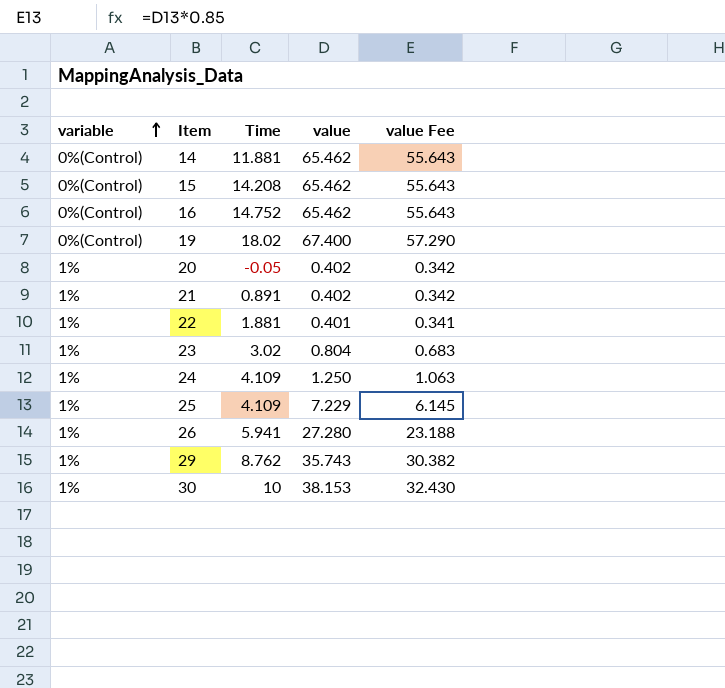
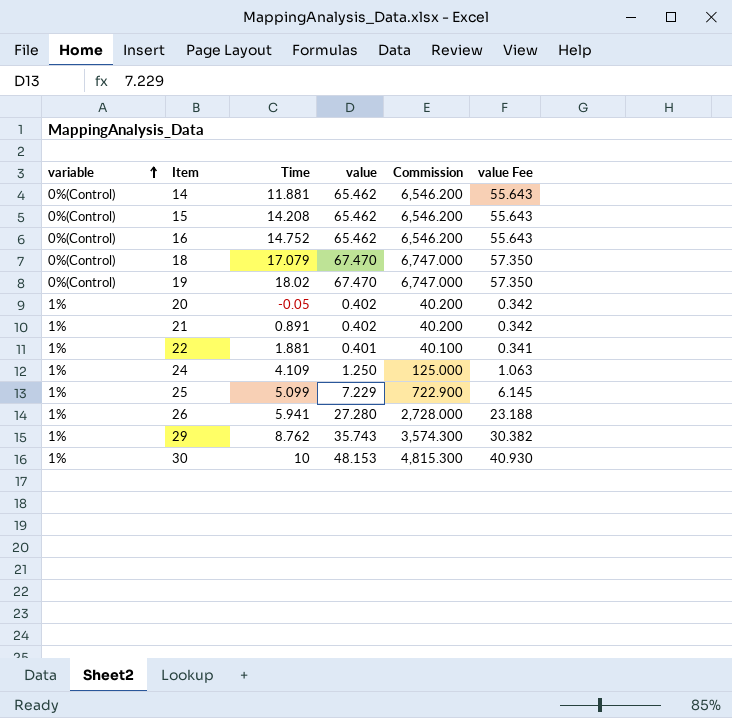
column Commission | formula: none -> [value] * 100
row 23: 1% | 3.02 | 0.804 | 0.683 -> none
row 18: none -> 0%(Control) | 17.079 | 67.470 | 6,747.000 | 57.350
19 | value: 67.400 -> 67.470
19 | value Fee: 57.290 -> 57.350
25 | Time: 4.109 -> 5.099
30 | value: 38.153 -> 48.153
30 | value Fee: 32.430 -> 40.930

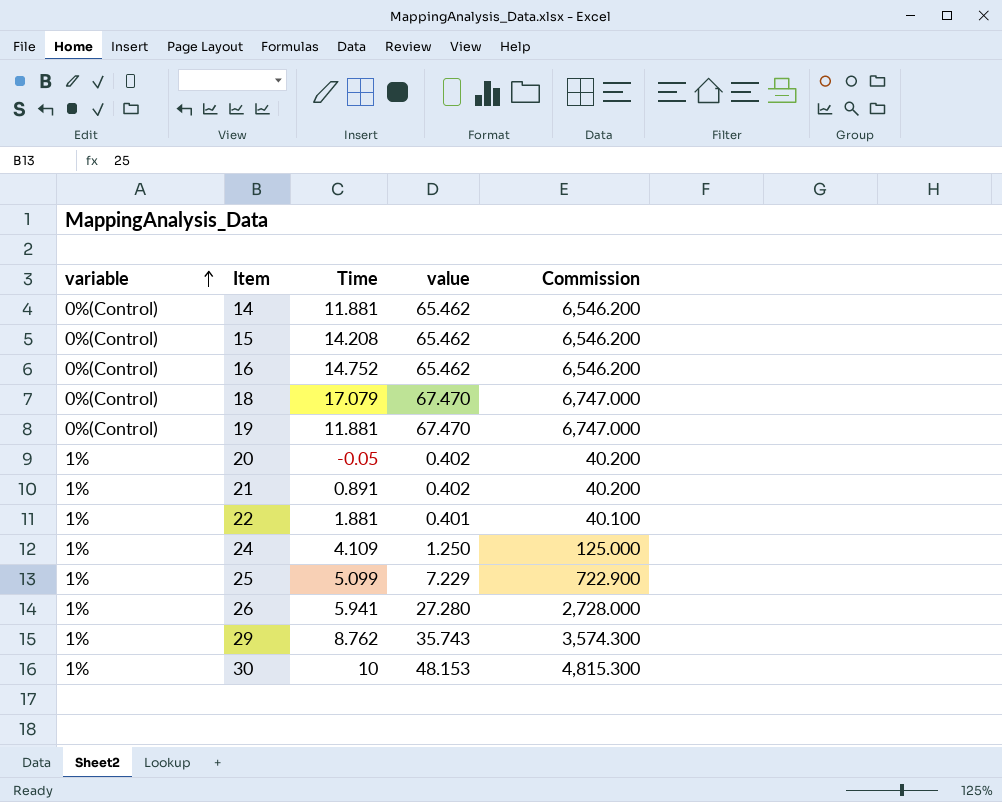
column value Fee | formula: [value] * 0.85 -> none
19 | Time: 18.02 -> 11.881

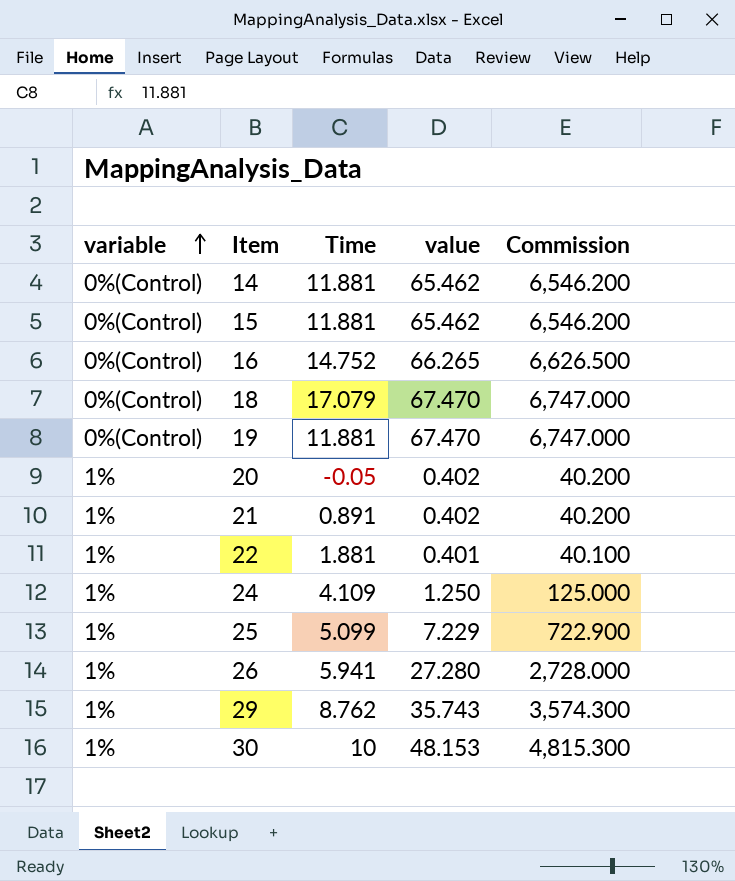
15 | Time: 14.208 -> 11.881
16 | value: 65.462 -> 66.265
16 | Commission: 6,546.200 -> 6,626.500

